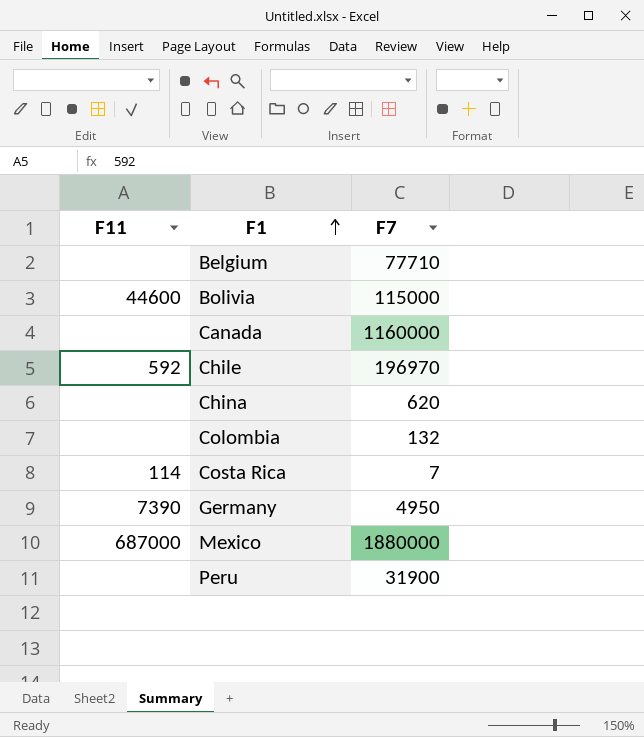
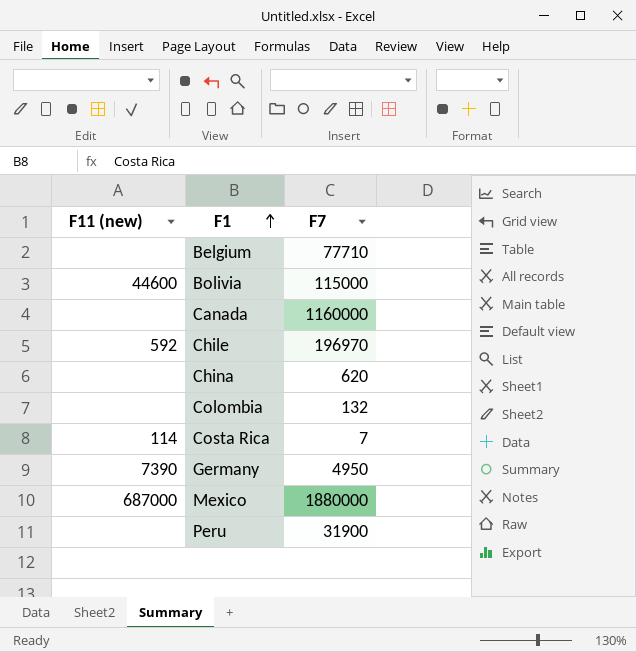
column name: F11 -> F11 (new)

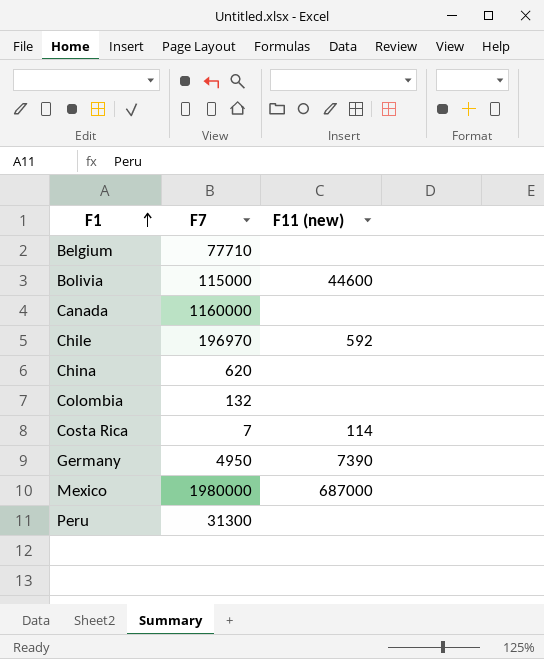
column F11 (new) | position: 1 -> 3
Mexico | F7: 1880000 -> 1980000
Peru | F7: 31900 -> 31300

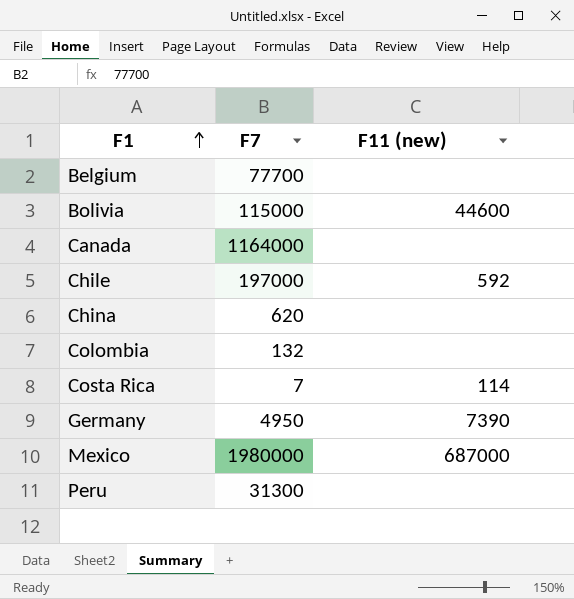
Belgium | F7: 77710 -> 77700
Canada | F7: 1160000 -> 1164000
Chile | F7: 196970 -> 197000

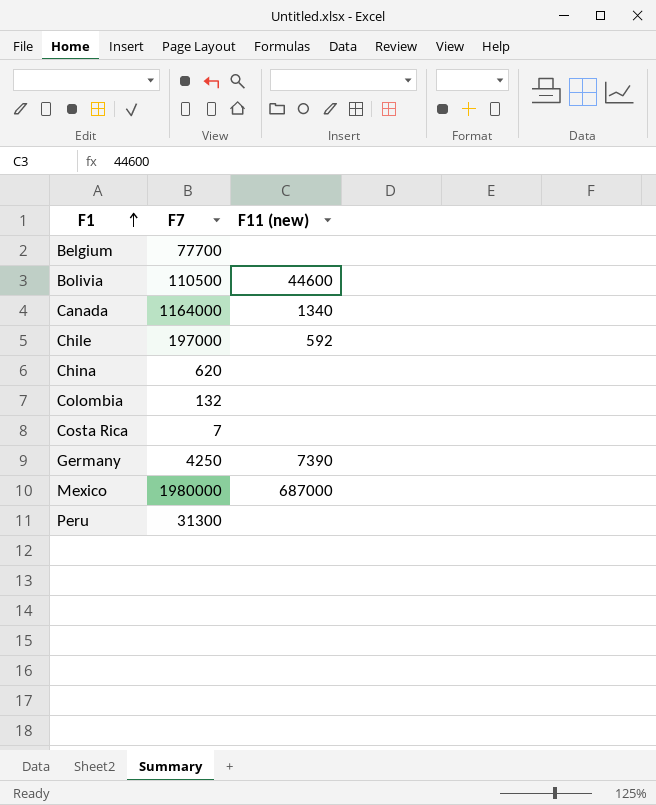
Bolivia | F7: 115000 -> 110500
Canada | F11 (new): none -> 1340
Costa Rica | F11 (new): 114 -> none
Germany | F7: 4950 -> 4250

